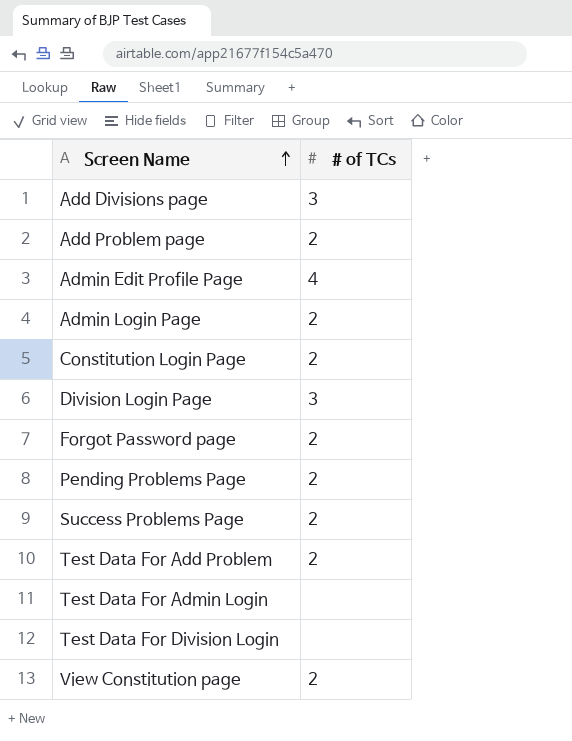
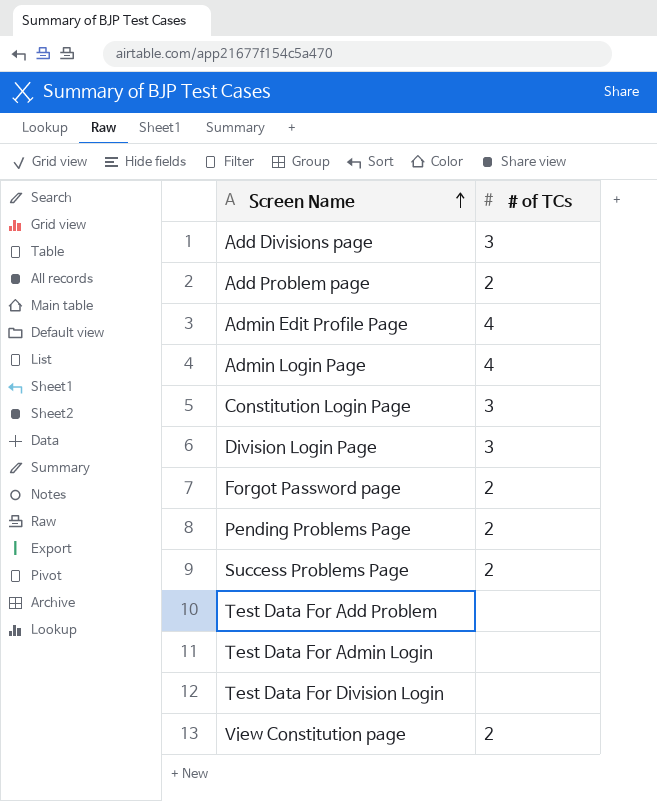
Admin Login Page | # of TCs: 2 -> 4
Constitution Login Page | # of TCs: 2 -> 3
Test Data For Add Problem | # of TCs: 2 -> none

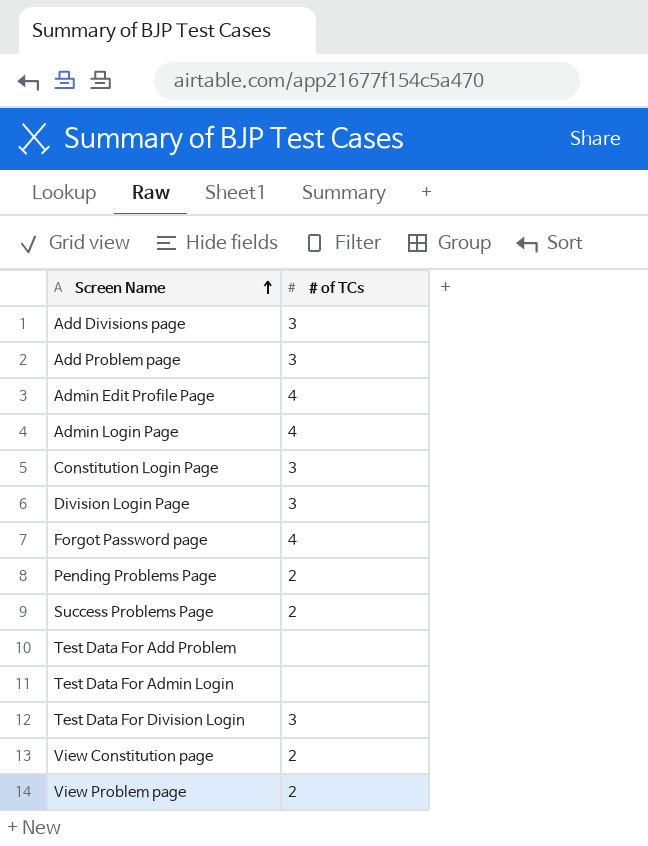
Add Problem page | # of TCs: 2 -> 3
Forgot Password page | # of TCs: 2 -> 4
Test Data For Division Login | # of TCs: none -> 3
row View Problem page: none -> 2

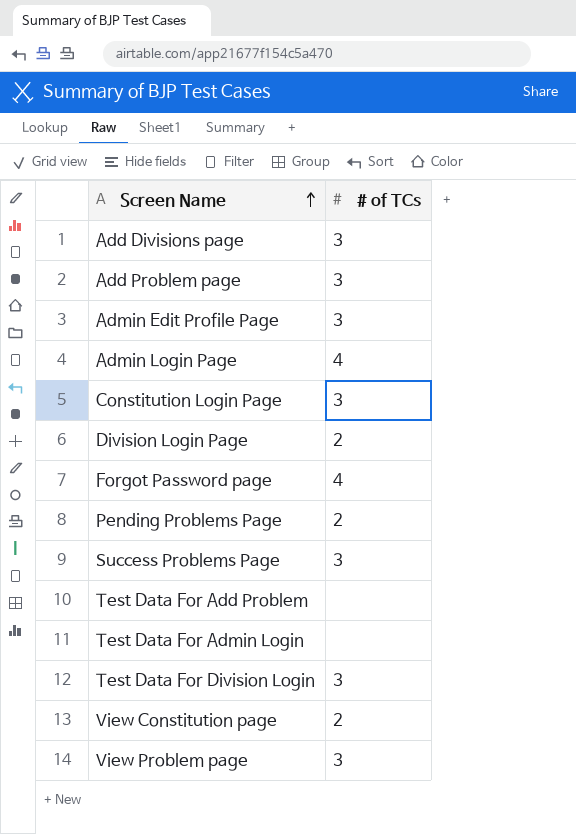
Admin Edit Profile Page | # of TCs: 4 -> 3
Division Login Page | # of TCs: 3 -> 2
Success Problems Page | # of TCs: 2 -> 3
View Problem page | # of TCs: 2 -> 3

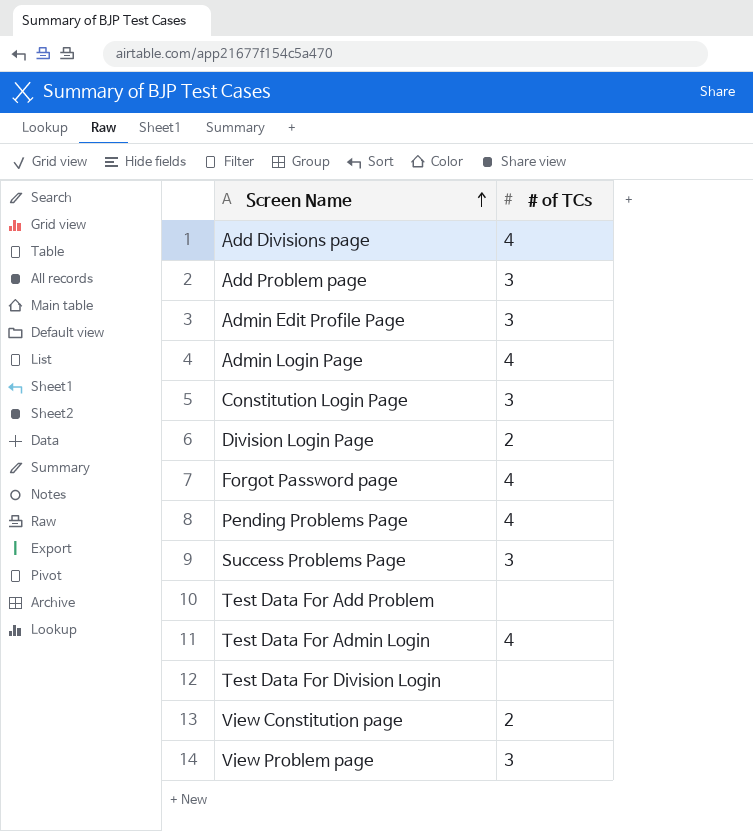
Add Divisions page | # of TCs: 3 -> 4
Pending Problems Page | # of TCs: 2 -> 4
Test Data For Admin Login | # of TCs: none -> 4
Test Data For Division Login | # of TCs: 3 -> none

